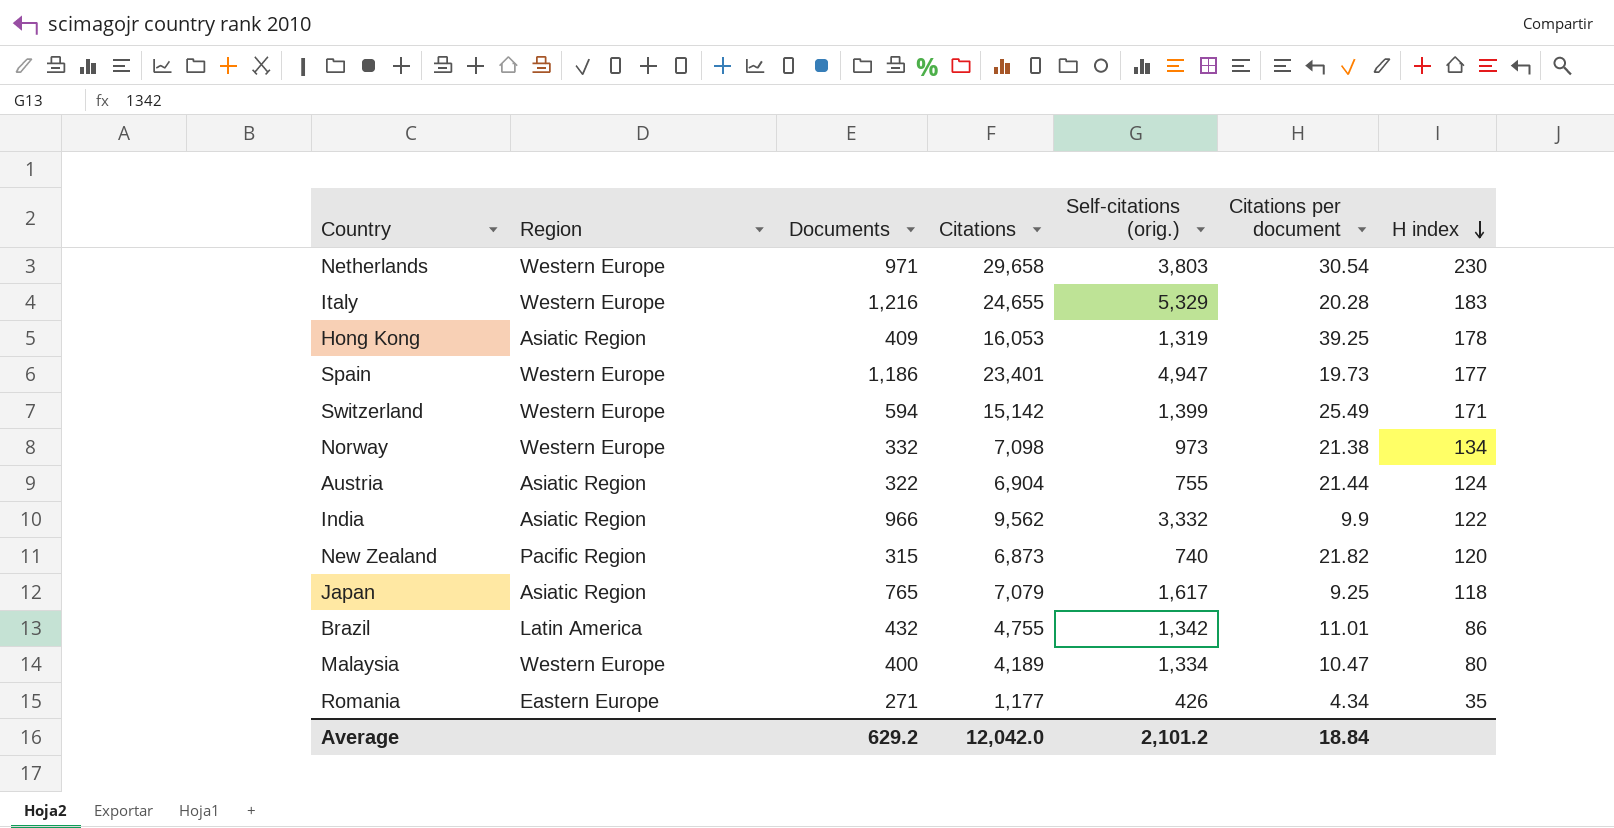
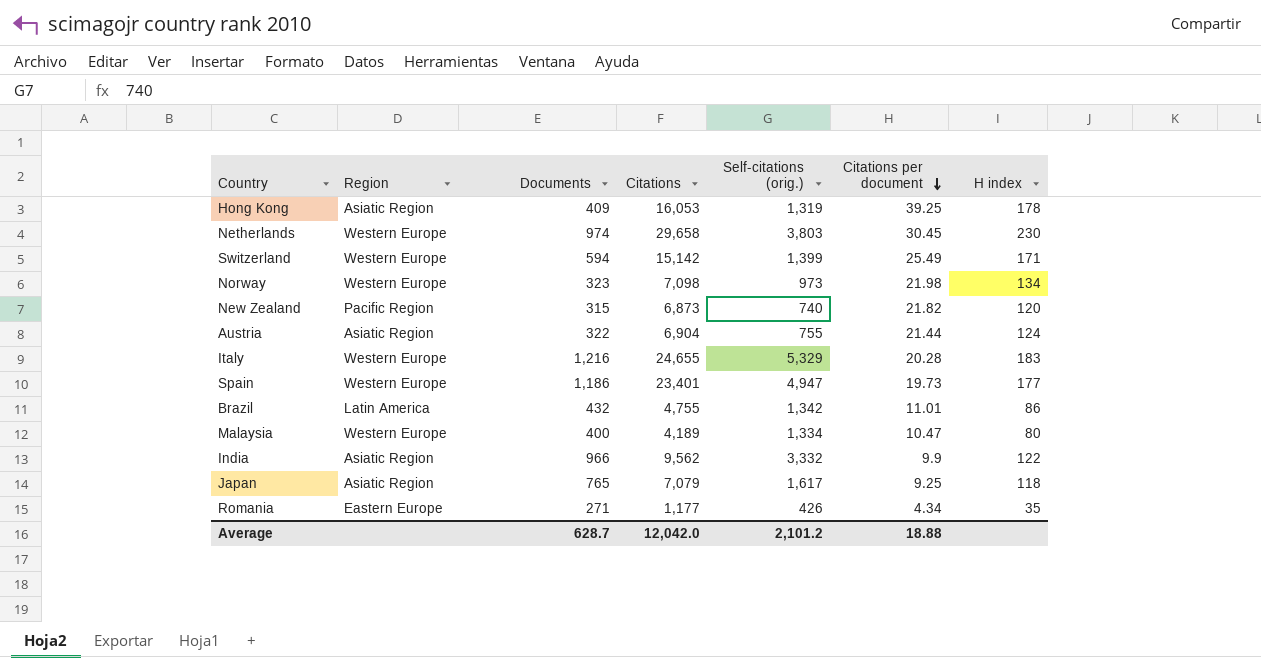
row order: H index descending -> Citations per document descending
Netherlands | Documents: 971 -> 974
Netherlands | Citations per document: 30.54 -> 30.45
Norway | Documents: 332 -> 323
Norway | Citations per document: 21.38 -> 21.98
Average | Documents: 629.2 -> 628.7
Average | Citations per document: 18.84 -> 18.88

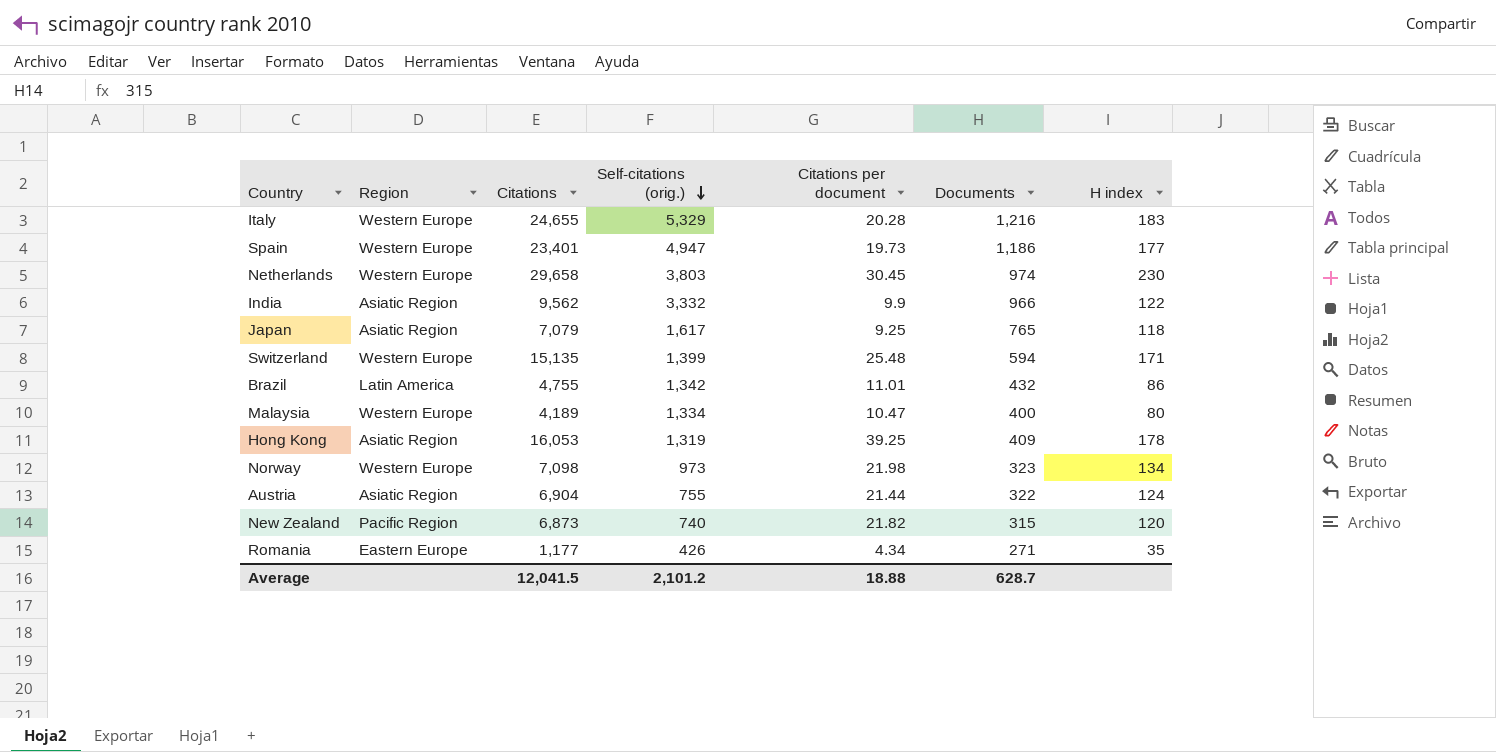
row order: Citations per document descending -> Self-citations (orig.) descending
column Documents | position: 3 -> 6
Switzerland | Citations: 15,142 -> 15,135
Switzerland | Citations per document: 25.49 -> 25.48
Average | Citations: 12,042.0 -> 12,041.5

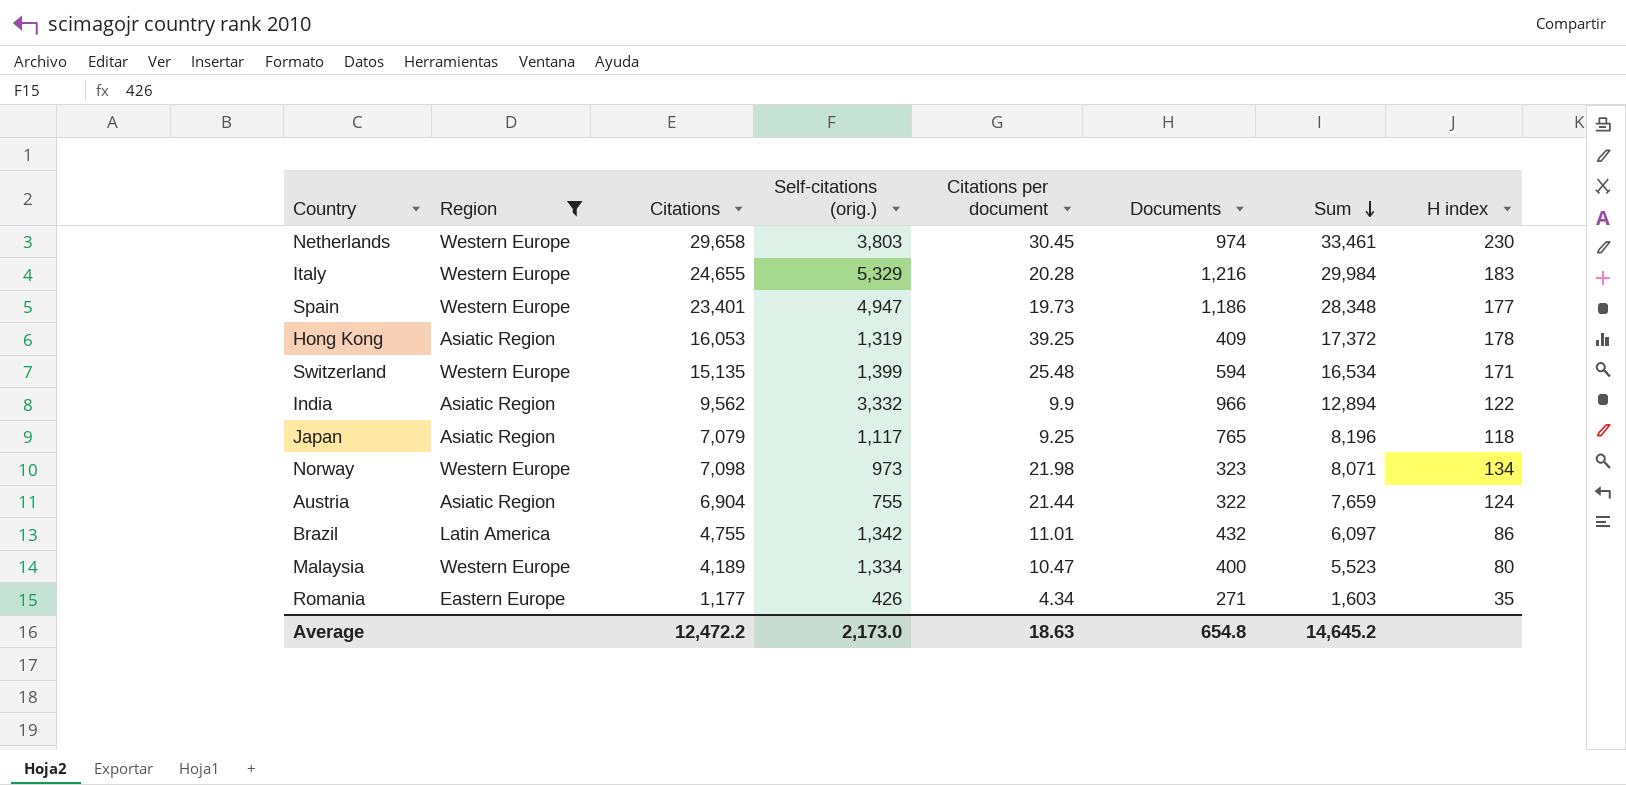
filter: none -> Region != Pacific Region
row order: Self-citations (orig.) descending -> Sum descending
column Sum | formula: none -> [Citations] + [Self-citations (orig.)]
Japan | Self-citations (orig.): 1,617 -> 1,117
Average | Citations: 12,041.5 -> 12,472.2
Average | Self-citations (orig.): 2,101.2 -> 2,173.0
Average | Citations per document: 18.88 -> 18.63
Average | Documents: 628.7 -> 654.8

